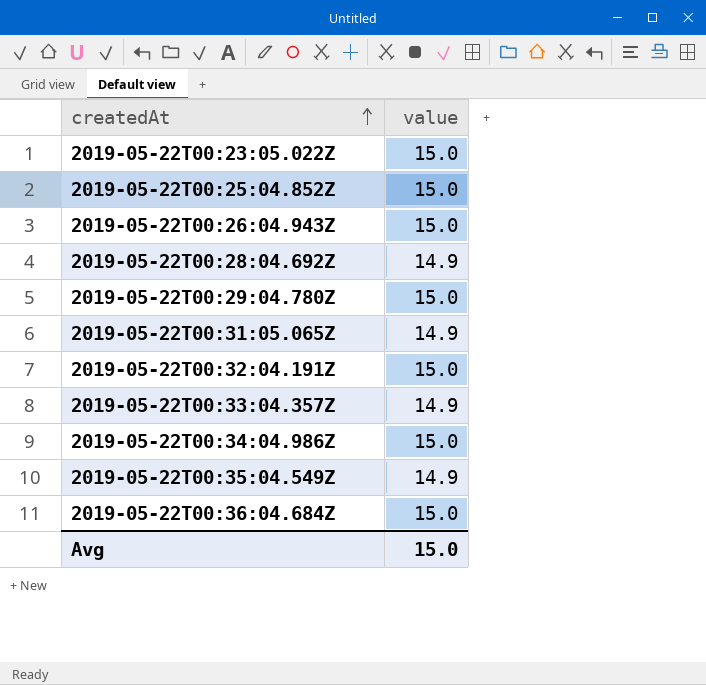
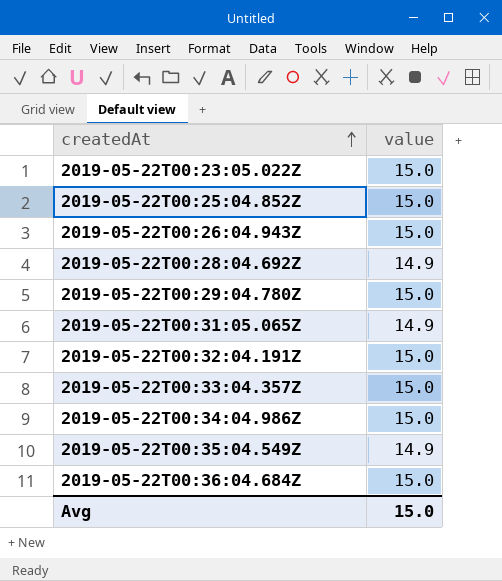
2019-05-22T00:33:04.357Z | value: 14.9 -> 15.0

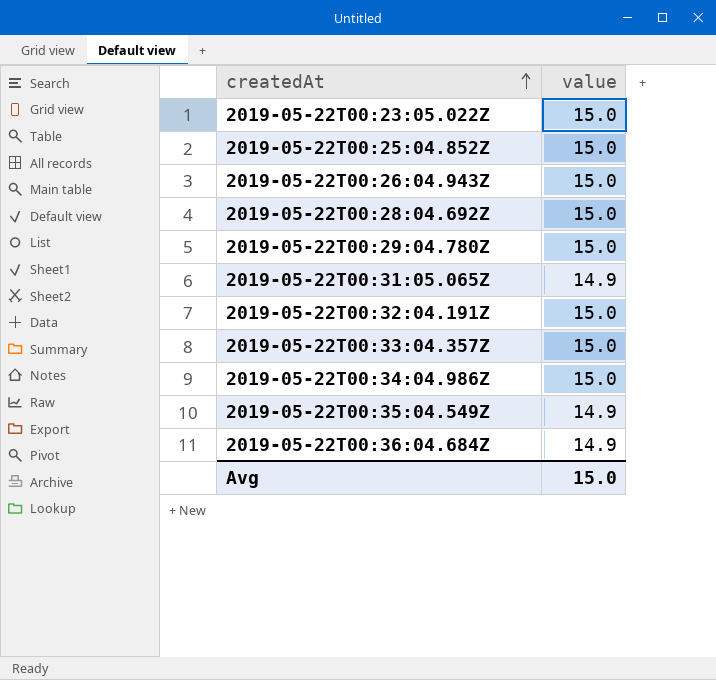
2019-05-22T00:28:04.692Z | value: 14.9 -> 15.0
2019-05-22T00:36:04.684Z | value: 15.0 -> 14.9

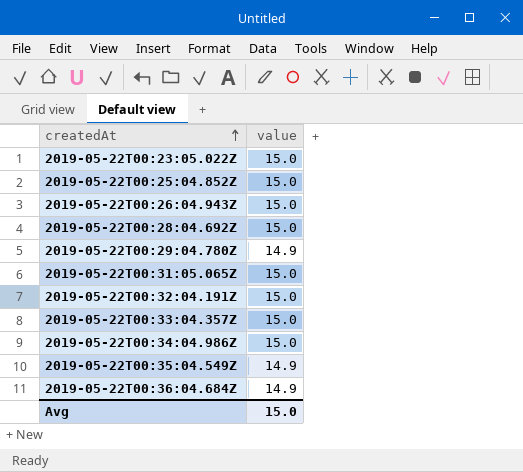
2019-05-22T00:29:04.780Z | value: 15.0 -> 14.9
2019-05-22T00:31:05.065Z | value: 14.9 -> 15.0

